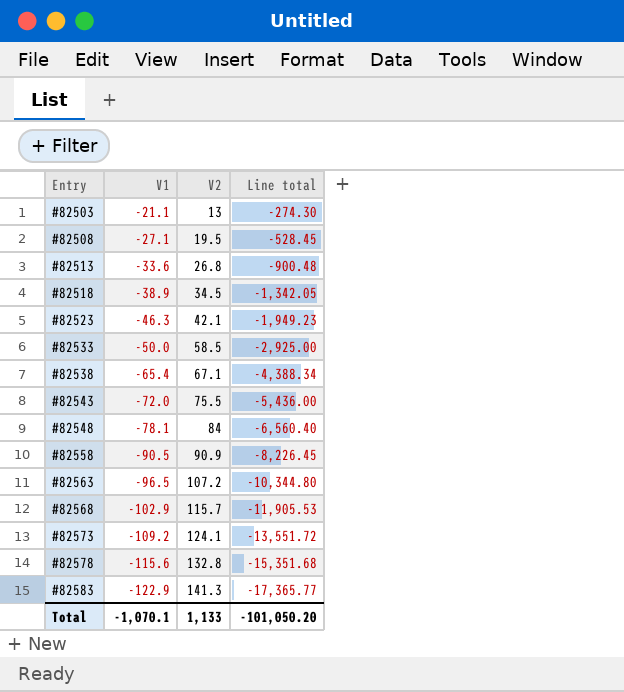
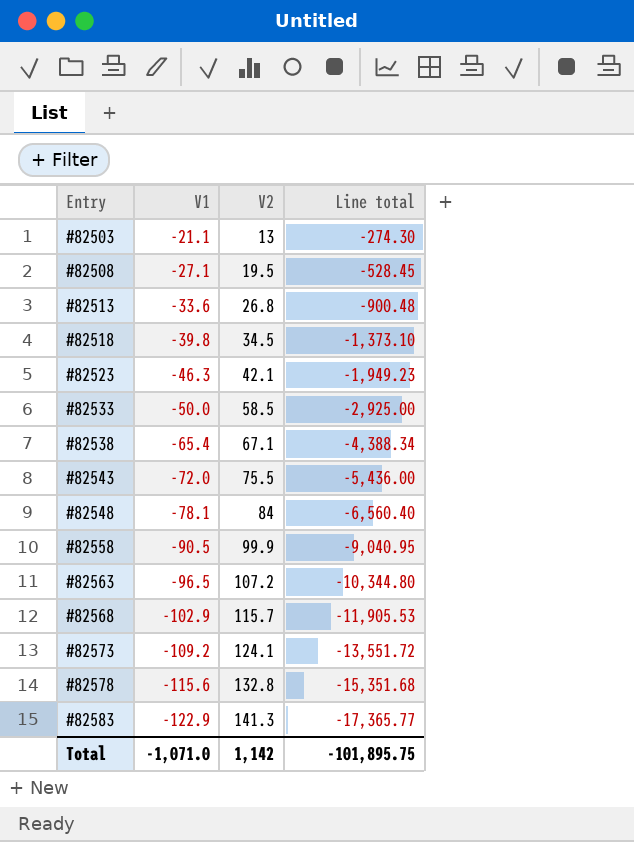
#82518 | V1: -38.9 -> -39.8
#82518 | Line total: -1,342.05 -> -1,373.10
#82558 | V2: 90.9 -> 99.9
#82558 | Line total: -8,226.45 -> -9,040.95
Total | V1: -1,070.1 -> -1,071.0
Total | V2: 1,133 -> 1,142
Total | Line total: -101,050.20 -> -101,895.75

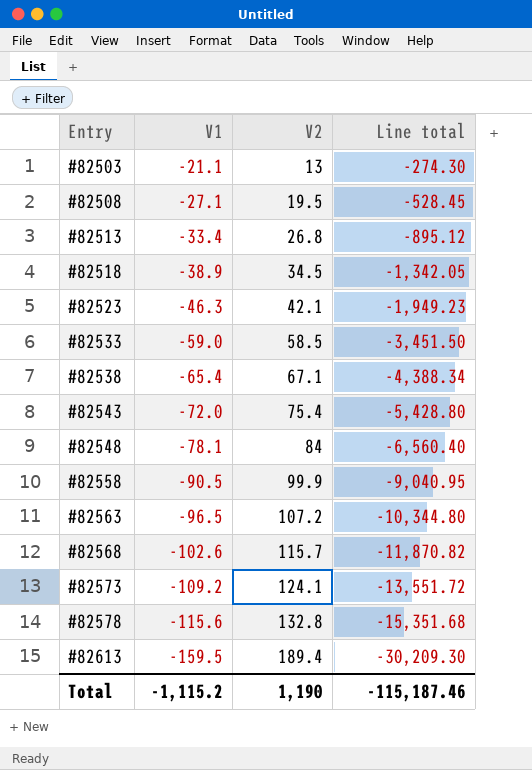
row #82583: -122.9 | 141.3 | -17,365.77 -> none
#82513 | V1: -33.6 -> -33.4
#82513 | Line total: -900.48 -> -895.12
#82518 | V1: -39.8 -> -38.9
#82518 | Line total: -1,373.10 -> -1,342.05
#82533 | V1: -50.0 -> -59.0
#82533 | Line total: -2,925.00 -> -3,451.50
#82543 | V2: 75.5 -> 75.4
#82543 | Line total: -5,436.00 -> -5,428.80
#82568 | V1: -102.9 -> -102.6
#82568 | Line total: -11,905.53 -> -11,870.82
row #82613: none -> -159.5 | 189.4 | -30,209.30
Total | V1: -1,071.0 -> -1,115.2
Total | V2: 1,142 -> 1,190
Total | Line total: -101,895.75 -> -115,187.46

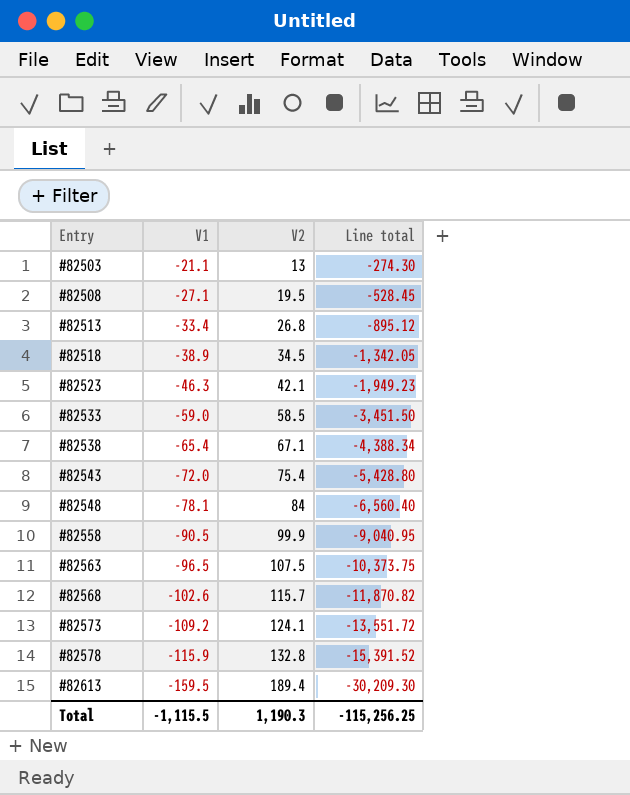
#82563 | V2: 107.2 -> 107.5
#82563 | Line total: -10,344.80 -> -10,373.75
#82578 | V1: -115.6 -> -115.9
#82578 | Line total: -15,351.68 -> -15,391.52
Total | V1: -1,115.2 -> -1,115.5
Total | V2: 1,190 -> 1,190.3
Total | Line total: -115,187.46 -> -115,256.25

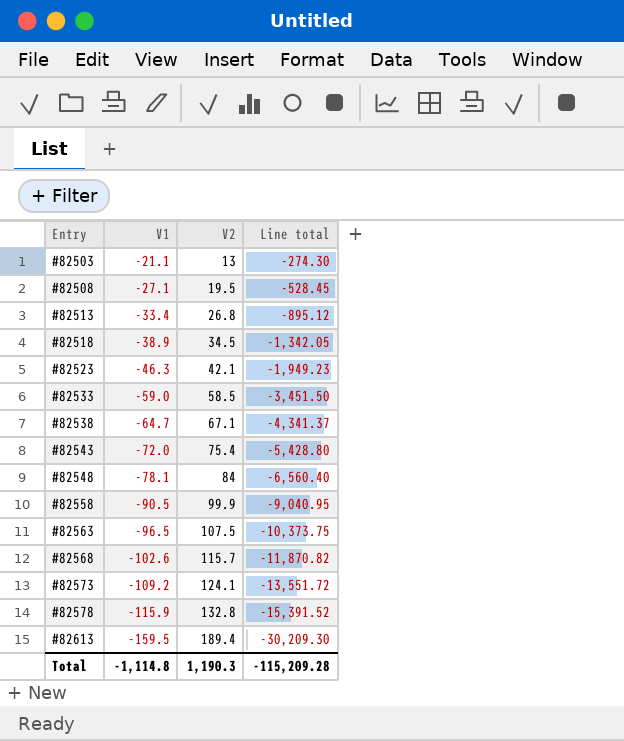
#82538 | V1: -65.4 -> -64.7
#82538 | Line total: -4,388.34 -> -4,341.37
Total | V1: -1,115.5 -> -1,114.8
Total | Line total: -115,256.25 -> -115,209.28

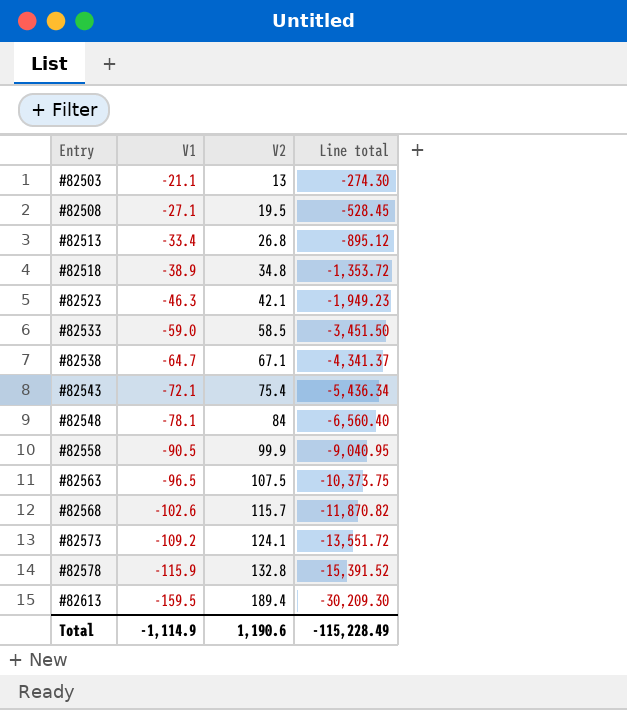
#82518 | V2: 34.5 -> 34.8
#82518 | Line total: -1,342.05 -> -1,353.72
#82543 | V1: -72.0 -> -72.1
#82543 | Line total: -5,428.80 -> -5,436.34
Total | V1: -1,114.8 -> -1,114.9
Total | V2: 1,190.3 -> 1,190.6
Total | Line total: -115,209.28 -> -115,228.49

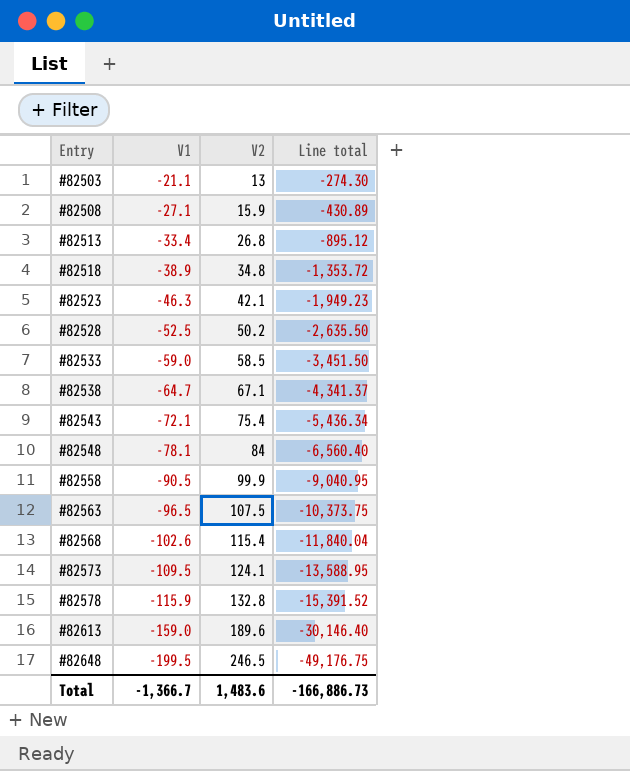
#82508 | V2: 19.5 -> 15.9
#82508 | Line total: -528.45 -> -430.89
row #82528: none -> -52.5 | 50.2 | -2,635.50
#82568 | V2: 115.7 -> 115.4
#82568 | Line total: -11,870.82 -> -11,840.04
#82573 | V1: -109.2 -> -109.5
#82573 | Line total: -13,551.72 -> -13,588.95
#82613 | V1: -159.5 -> -159.0
#82613 | V2: 189.4 -> 189.6
#82613 | Line total: -30,209.30 -> -30,146.40
row #82648: none -> -199.5 | 246.5 | -49,176.75
Total | V1: -1,114.9 -> -1,366.7
Total | V2: 1,190.6 -> 1,483.6
Total | Line total: -115,228.49 -> -166,886.73

